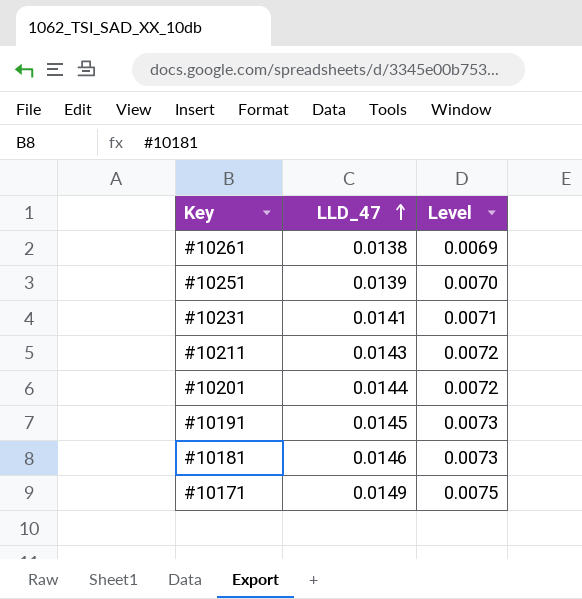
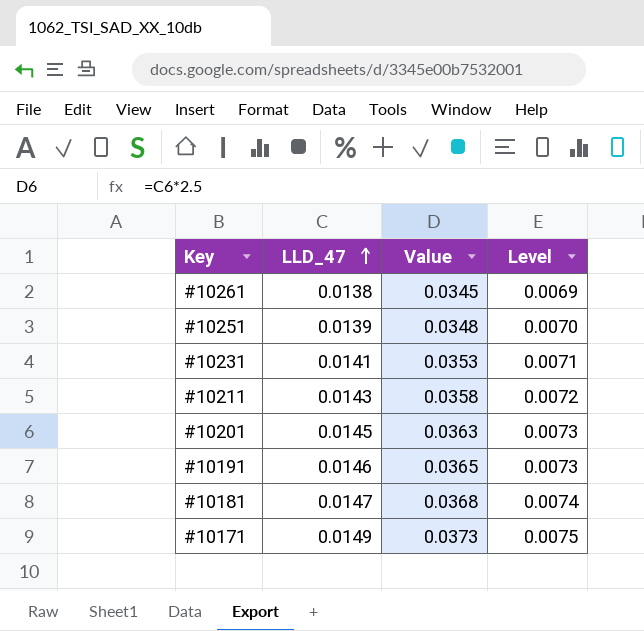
column Value | formula: none -> [LLD_47] * 2.5
#10201 | LLD_47: 0.0144 -> 0.0145
#10201 | Level: 0.0072 -> 0.0073
#10191 | LLD_47: 0.0145 -> 0.0146
#10181 | LLD_47: 0.0146 -> 0.0147
#10181 | Level: 0.0073 -> 0.0074

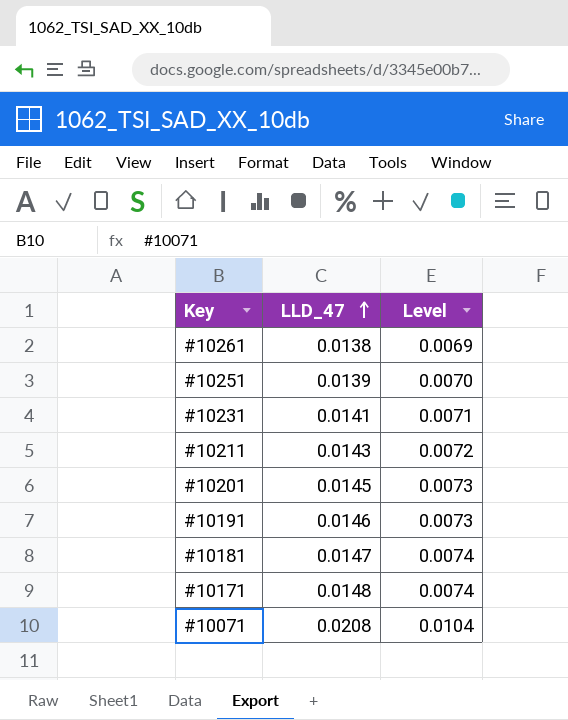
column Value | formula: [LLD_47] * 2.5 -> none
#10171 | LLD_47: 0.0149 -> 0.0148
#10171 | Level: 0.0075 -> 0.0074
row #10071: none -> 0.0208 | 0.0104

